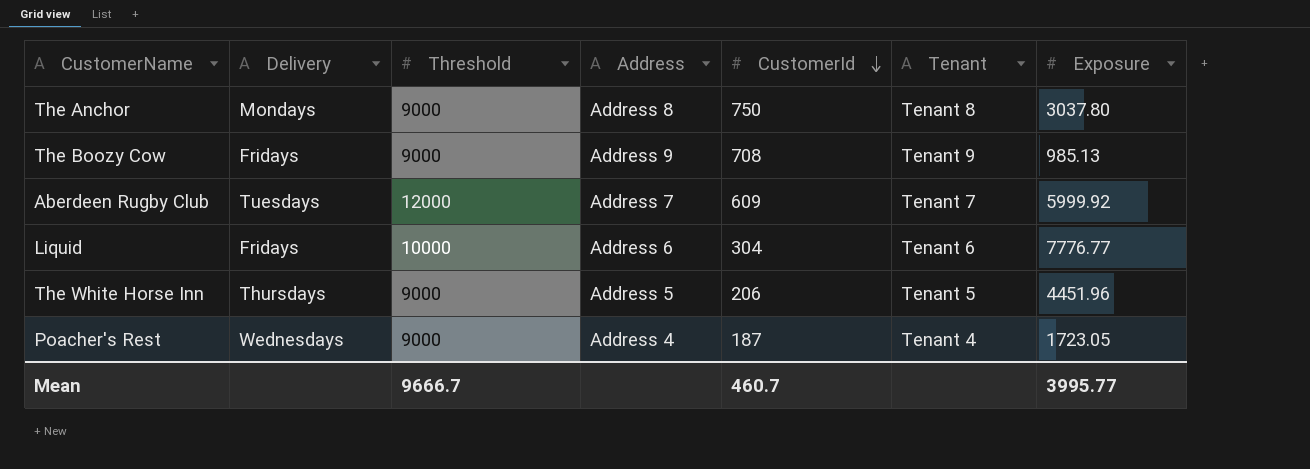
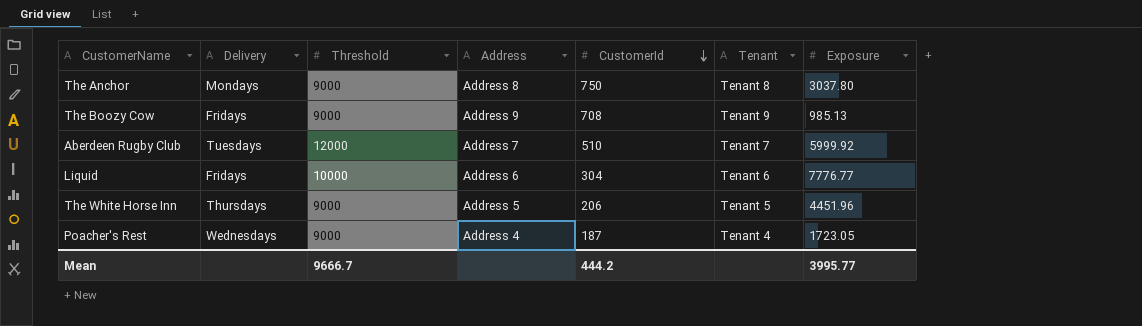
Aberdeen Rugby Club | CustomerId: 609 -> 510
Mean | CustomerId: 460.7 -> 444.2

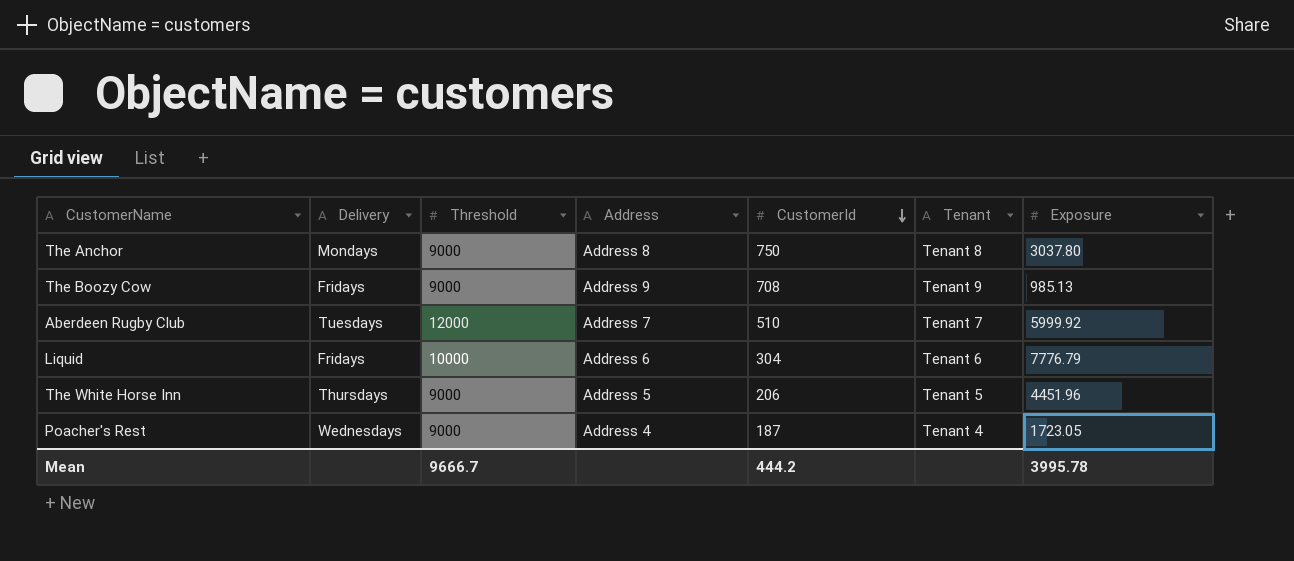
Liquid | Exposure: 7776.77 -> 7776.79
Mean | Exposure: 3995.77 -> 3995.78

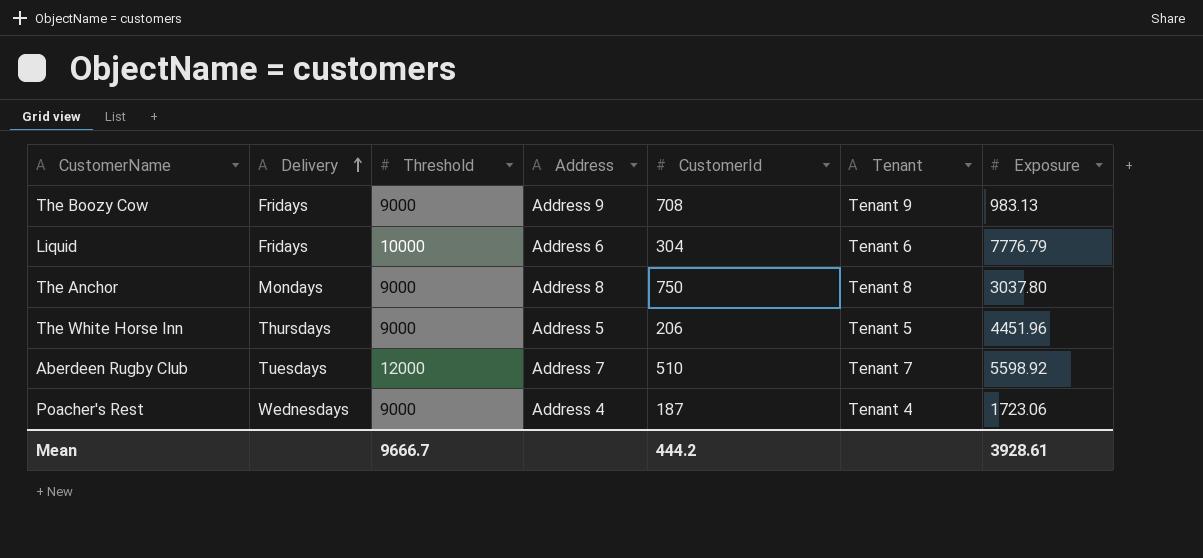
row order: CustomerId descending -> Delivery ascending
The Boozy Cow | Exposure: 985.13 -> 983.13
Aberdeen Rugby Club | Exposure: 5999.92 -> 5598.92
Poacher's Rest | Exposure: 1723.05 -> 1723.06
Mean | Exposure: 3995.78 -> 3928.61

